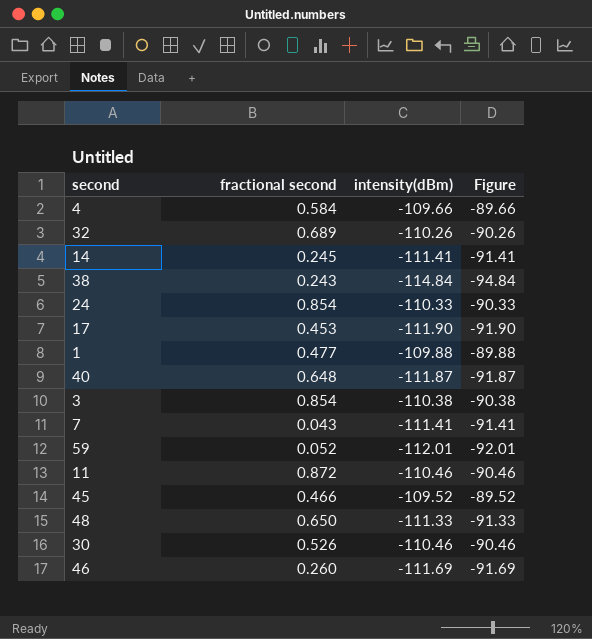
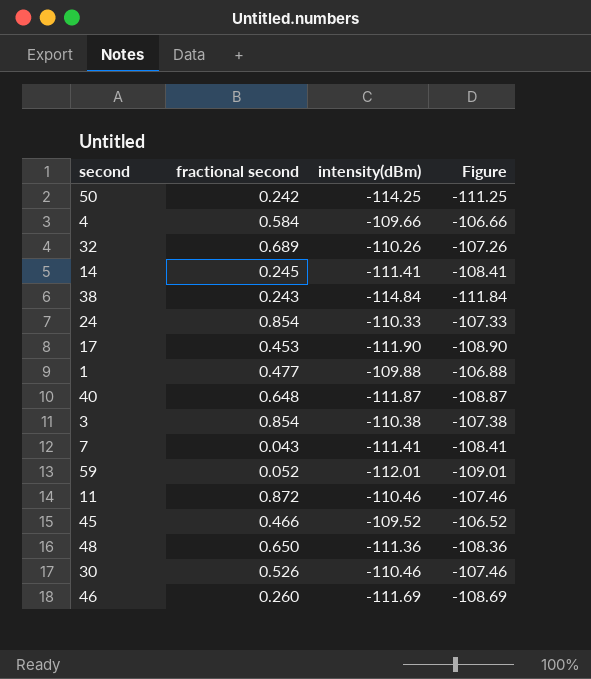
column Figure | formula: [intensity(dBm)] + 20 -> [intensity(dBm)] + 3
row 50: none -> 0.242 | -114.25 | -111.25
48 | intensity(dBm): -111.33 -> -111.36

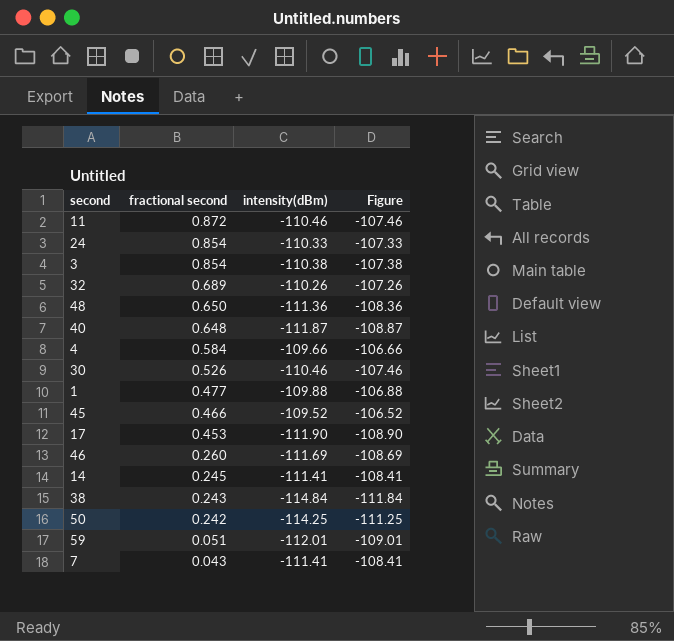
row order: none -> fractional second descending
59 | fractional second: 0.052 -> 0.051

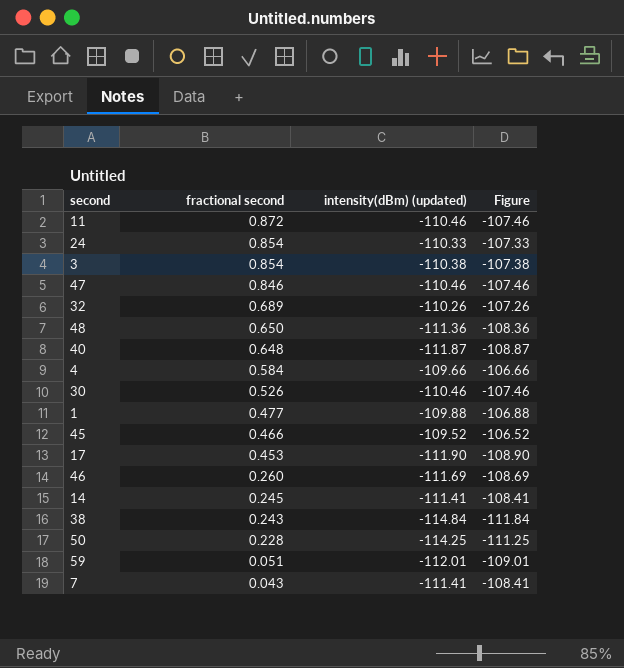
column name: intensity(dBm) -> intensity(dBm) (updated)
row 47: none -> 0.846 | -110.46 | -107.46
50 | fractional second: 0.242 -> 0.228

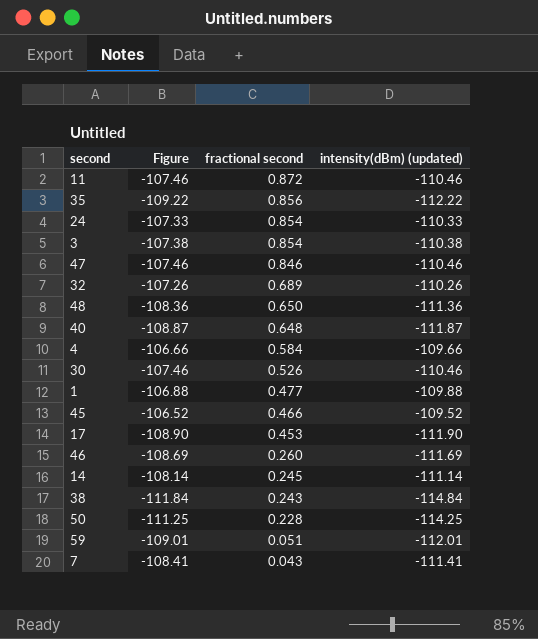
column Figure | position: 4 -> 2
row 35: none -> -109.22 | 0.856 | -112.22
14 | Figure: -108.41 -> -108.14
14 | intensity(dBm) (updated): -111.41 -> -111.14

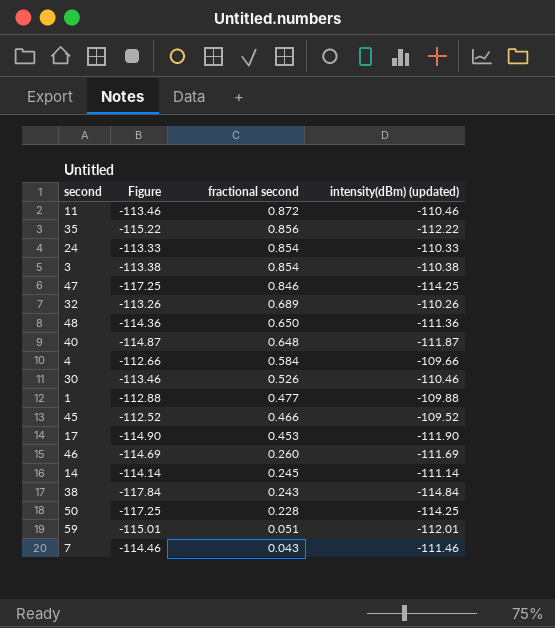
column Figure | formula: [intensity(dBm) (updated)] + 3 -> [intensity(dBm) (updated)] - 3
47 | intensity(dBm) (updated): -110.46 -> -114.25
7 | intensity(dBm) (updated): -111.41 -> -111.46

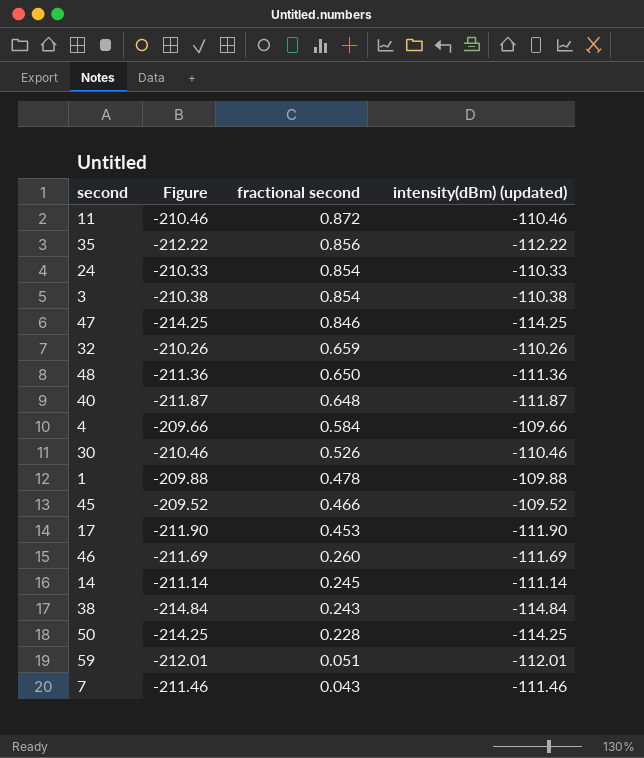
column Figure | formula: [intensity(dBm) (updated)] - 3 -> [intensity(dBm) (updated)] - 100
32 | fractional second: 0.689 -> 0.659
1 | fractional second: 0.477 -> 0.478

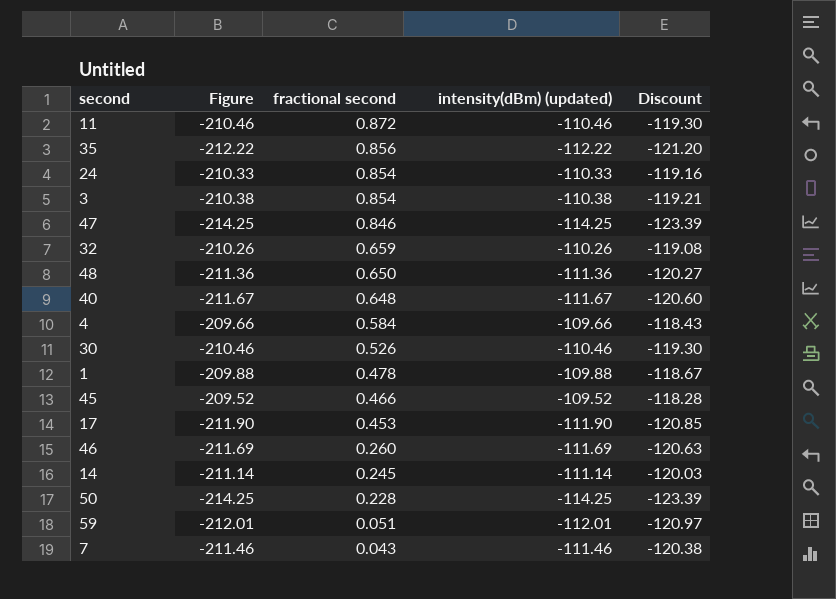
column Discount | formula: none -> [intensity(dBm) (updated)] * 1.08
row 38: -214.84 | 0.243 | -114.84 -> none
40 | Figure: -211.87 -> -211.67
40 | intensity(dBm) (updated): -111.87 -> -111.67

